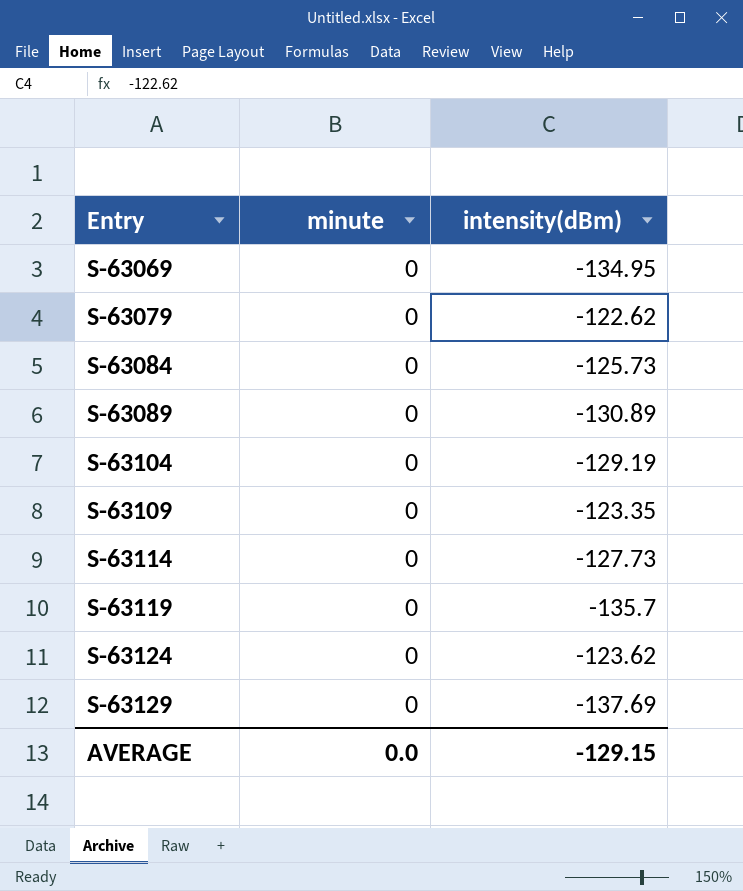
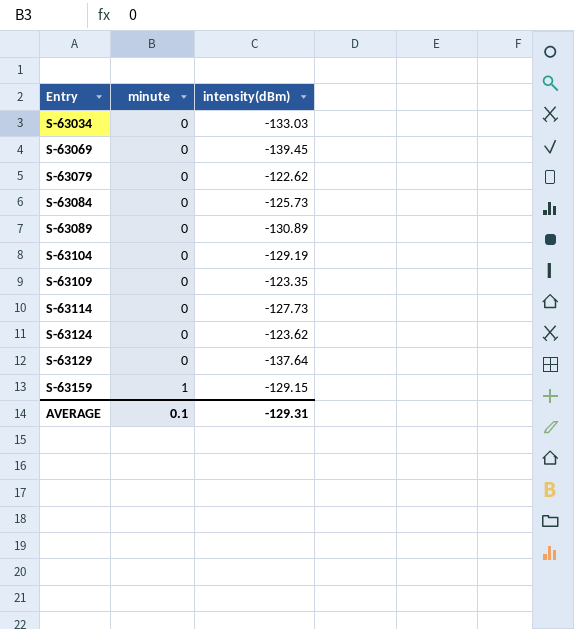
row S-63119: 0 | -135.7 -> none
row S-63034: none -> 0 | -133.03
S-63069 | intensity(dBm): -134.95 -> -139.45
S-63129 | intensity(dBm): -137.69 -> -137.64
row S-63159: none -> 1 | -129.15
AVERAGE | minute: 0.0 -> 0.1
AVERAGE | intensity(dBm): -129.15 -> -129.31

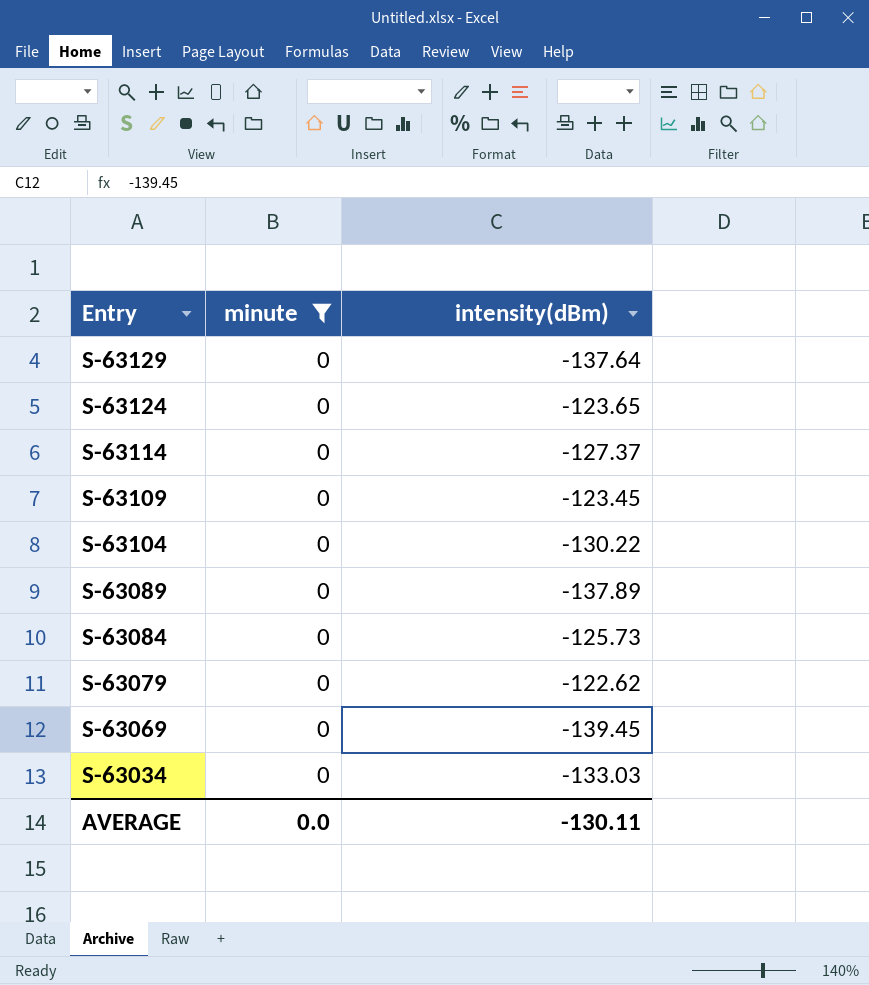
filter: none -> minute = 0
row order: Entry ascending -> Entry descending
S-63124 | intensity(dBm): -123.62 -> -123.65
S-63114 | intensity(dBm): -127.73 -> -127.37
S-63109 | intensity(dBm): -123.35 -> -123.45
S-63104 | intensity(dBm): -129.19 -> -130.22
S-63089 | intensity(dBm): -130.89 -> -137.89
AVERAGE | minute: 0.1 -> 0.0
AVERAGE | intensity(dBm): -129.31 -> -130.11

